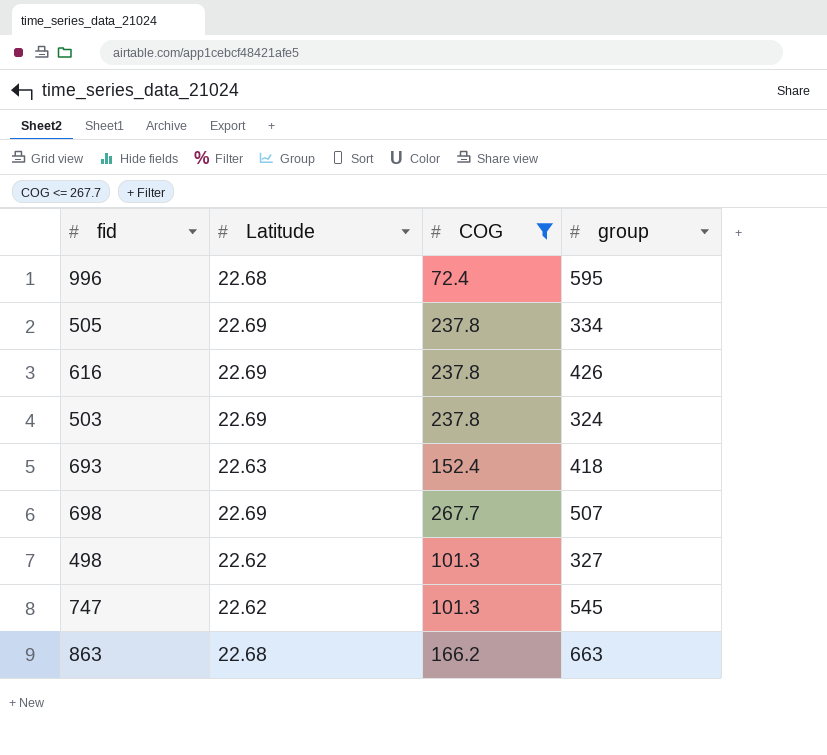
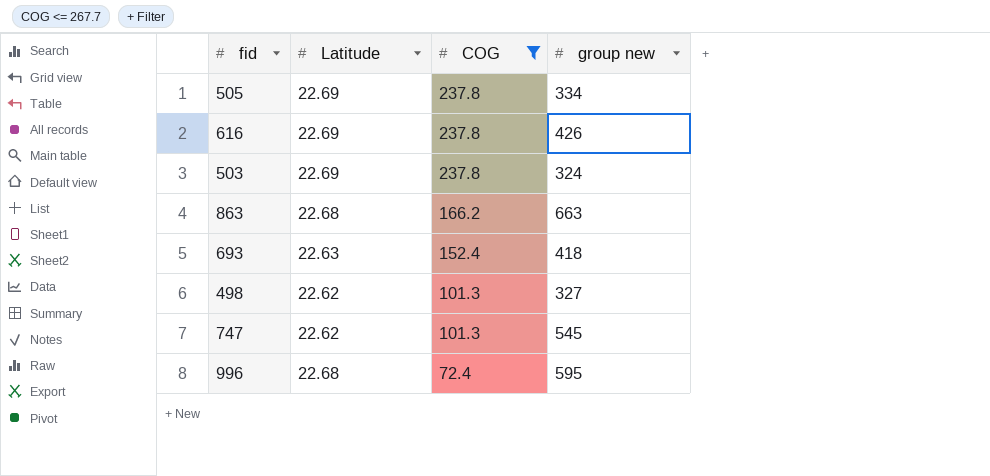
row order: none -> COG descending
column name: group -> group new
row 698: 22.69 | 267.7 | 507 -> none

